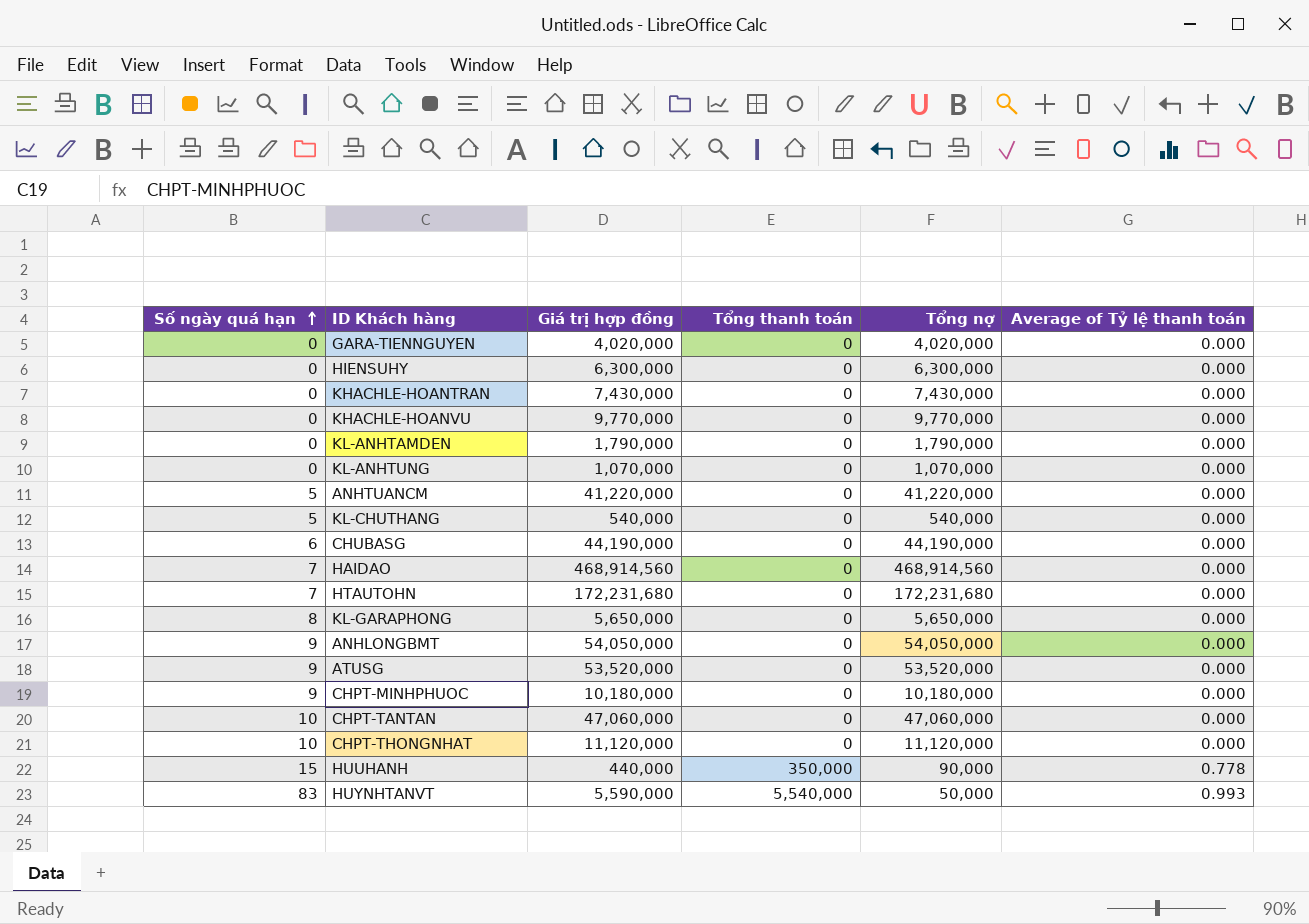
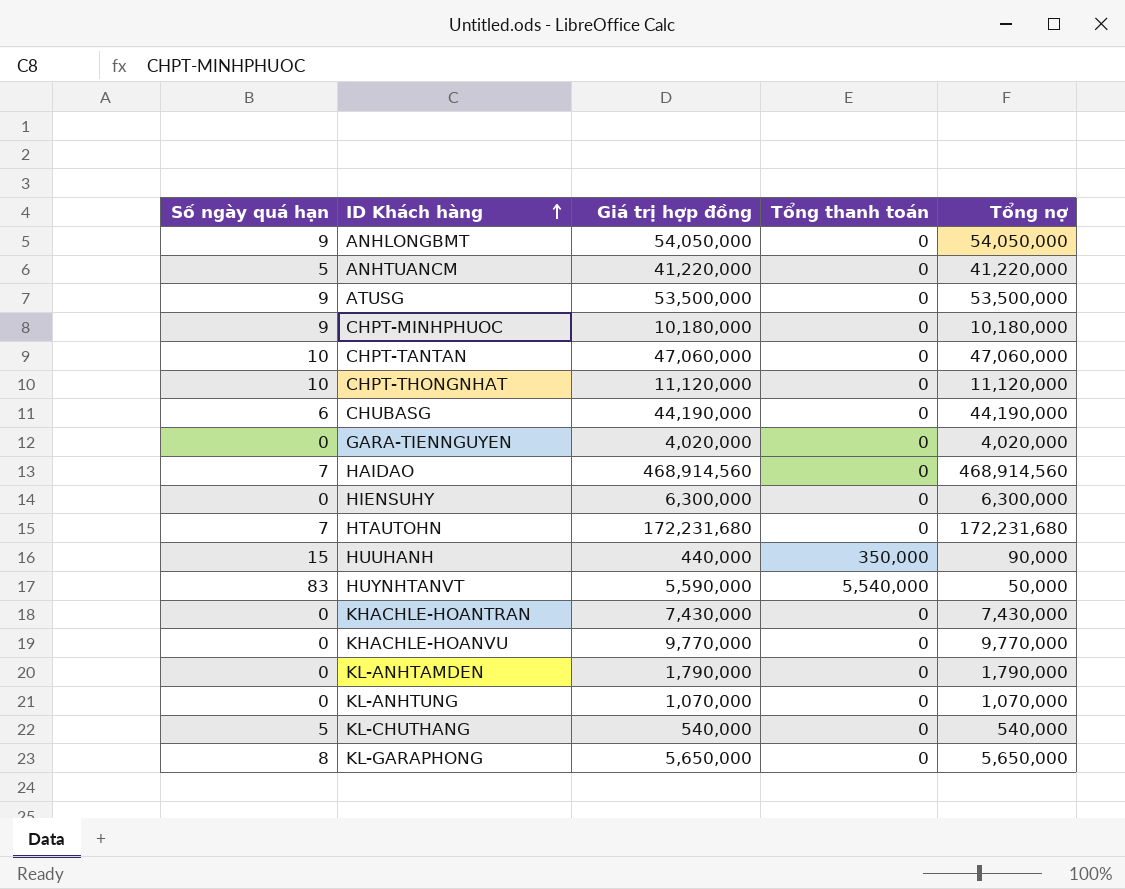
row order: Số ngày quá hạn ascending -> ID Khách hàng ascending
column Average of Tỷ lệ thanh toán | position: 6 -> none
ATUSG | Giá trị hợp đồng: 53,520,000 -> 53,500,000
ATUSG | Tổng nợ: 53,520,000 -> 53,500,000

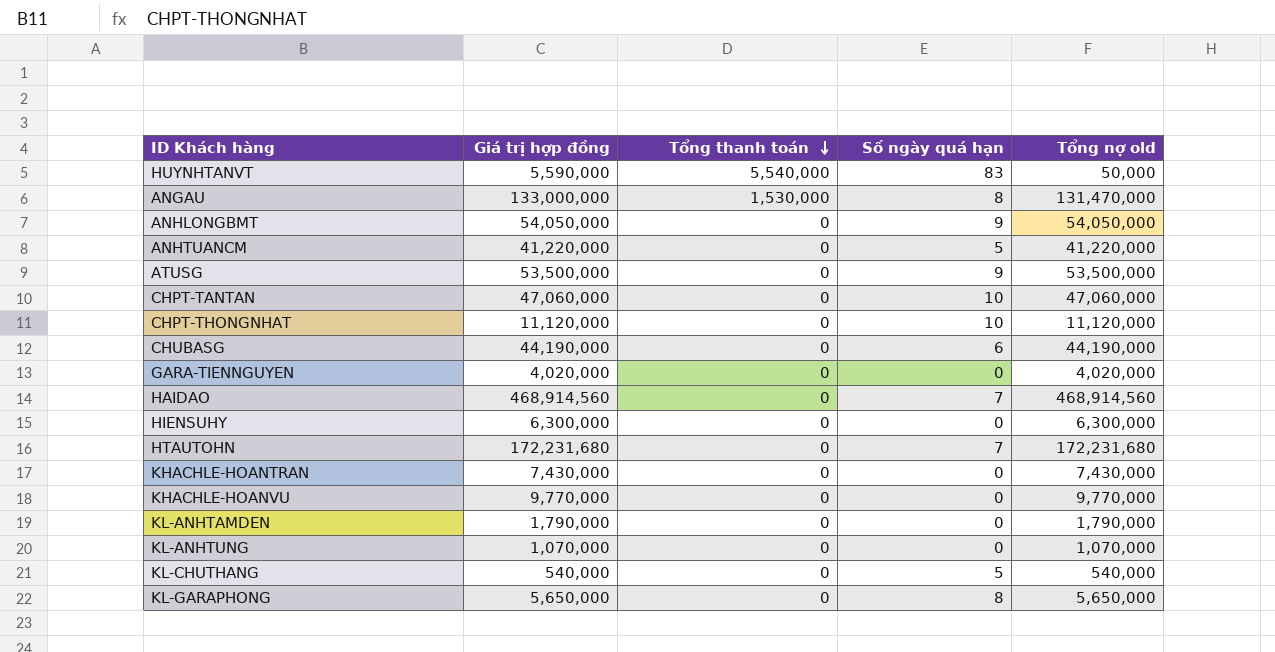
row order: ID Khách hàng ascending -> Tổng thanh toán descending
column Số ngày quá hạn | position: 1 -> 4
column name: Tổng nợ -> Tổng nợ old
row CHPT-MINHPHUOC: 9 | 10,180,000 | 0 | 10,180,000 -> none
row HUUHANH: 15 | 440,000 | 350,000 | 90,000 -> none
row ANGAU: none -> 133,000,000 | 1,530,000 | 8 | 131,470,000

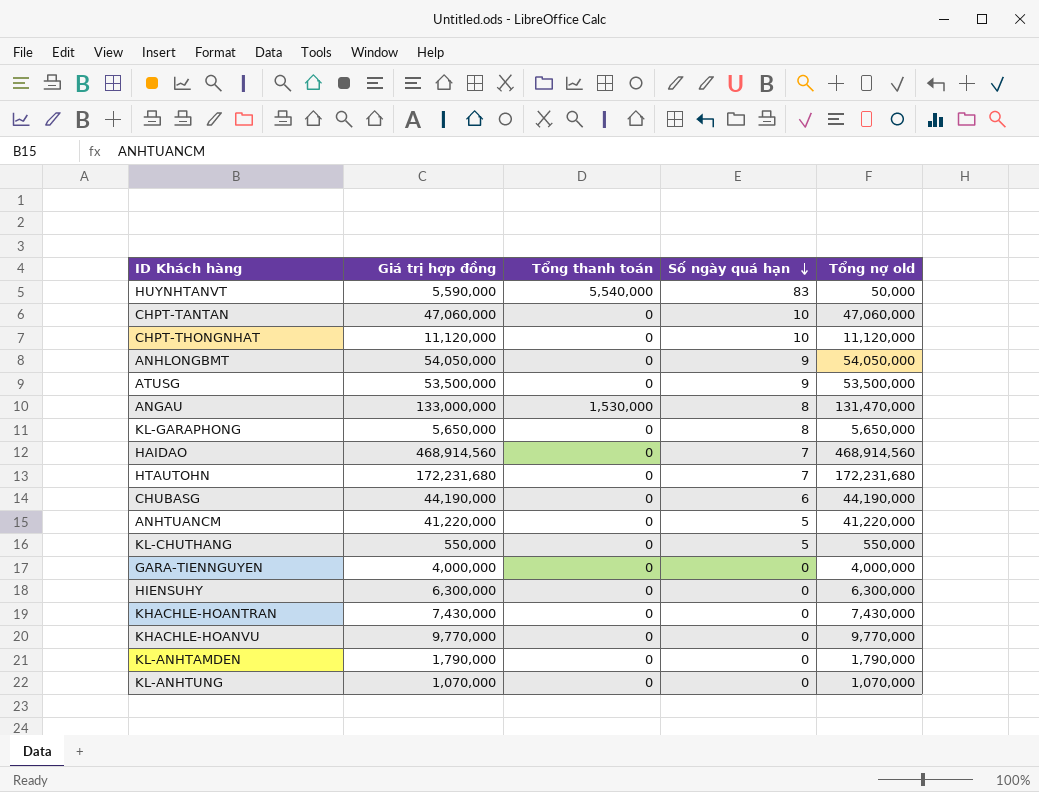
row order: Tổng thanh toán descending -> Số ngày quá hạn descending
KL-CHUTHANG | Giá trị hợp đồng: 540,000 -> 550,000
KL-CHUTHANG | Tổng nợ old: 540,000 -> 550,000
GARA-TIENNGUYEN | Giá trị hợp đồng: 4,020,000 -> 4,000,000
GARA-TIENNGUYEN | Tổng nợ old: 4,020,000 -> 4,000,000

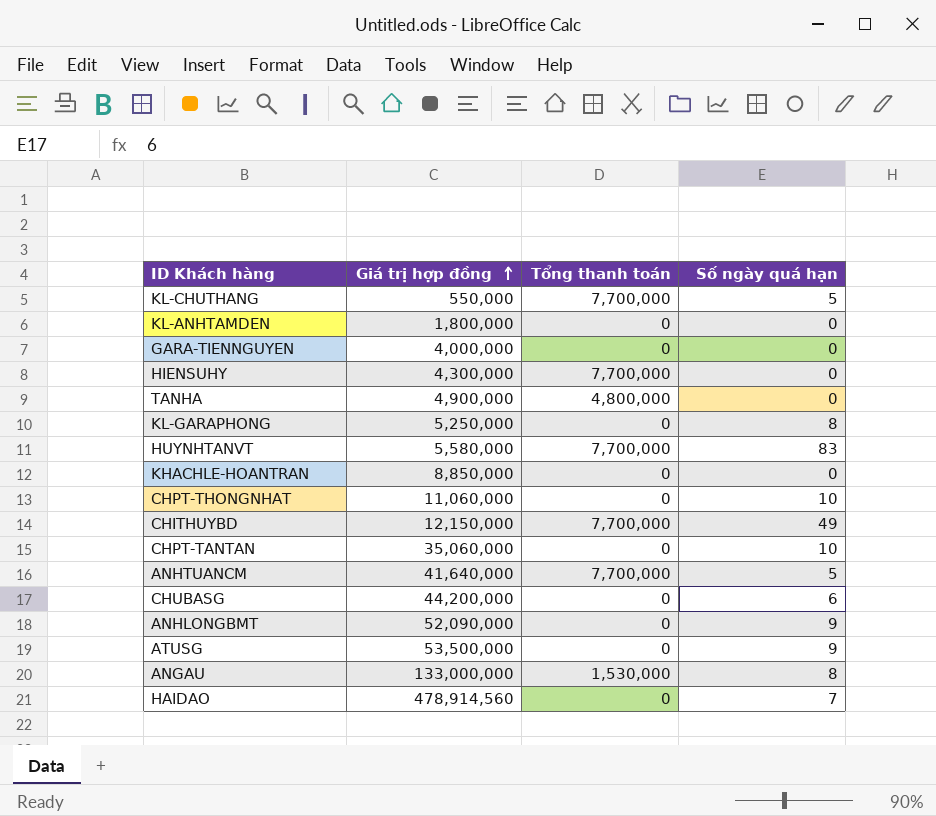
row order: Số ngày quá hạn descending -> Giá trị hợp đồng ascending
column Tổng nợ old | formula: [Giá trị hợp đồng] - [Tổng thanh toán] -> none
row HTAUTOHN: 172,231,680 | 0 | 7 | 172,231,680 -> none
row KHACHLE-HOANVU: 9,770,000 | 0 | 0 | 9,770,000 -> none
row KL-ANHTUNG: 1,070,000 | 0 | 0 | 1,070,000 -> none
KL-CHUTHANG | Tổng thanh toán: 0 -> 7,700,000
KL-ANHTAMDEN | Giá trị hợp đồng: 1,790,000 -> 1,800,000
HIENSUHY | Giá trị hợp đồng: 6,300,000 -> 4,300,000
HIENSUHY | Tổng thanh toán: 0 -> 7,700,000
row TANHA: none -> 4,900,000 | 4,800,000 | 0
KL-GARAPHONG | Giá trị hợp đồng: 5,650,000 -> 5,250,000
HUYNHTANVT | Giá trị hợp đồng: 5,590,000 -> 5,580,000
HUYNHTANVT | Tổng thanh toán: 5,540,000 -> 7,700,000
KHACHLE-HOANTRAN | Giá trị hợp đồng: 7,430,000 -> 8,850,000
CHPT-THONGNHAT | Giá trị hợp đồng: 11,120,000 -> 11,060,000
row CHITHUYBD: none -> 12,150,000 | 7,700,000 | 49
CHPT-TANTAN | Giá trị hợp đồng: 47,060,000 -> 35,060,000
ANHTUANCM | Giá trị hợp đồng: 41,220,000 -> 41,640,000
ANHTUANCM | Tổng thanh toán: 0 -> 7,700,000
CHUBASG | Giá trị hợp đồng: 44,190,000 -> 44,200,000
ANHLONGBMT | Giá trị hợp đồng: 54,050,000 -> 52,090,000
HAIDAO | Giá trị hợp đồng: 468,914,560 -> 478,914,560

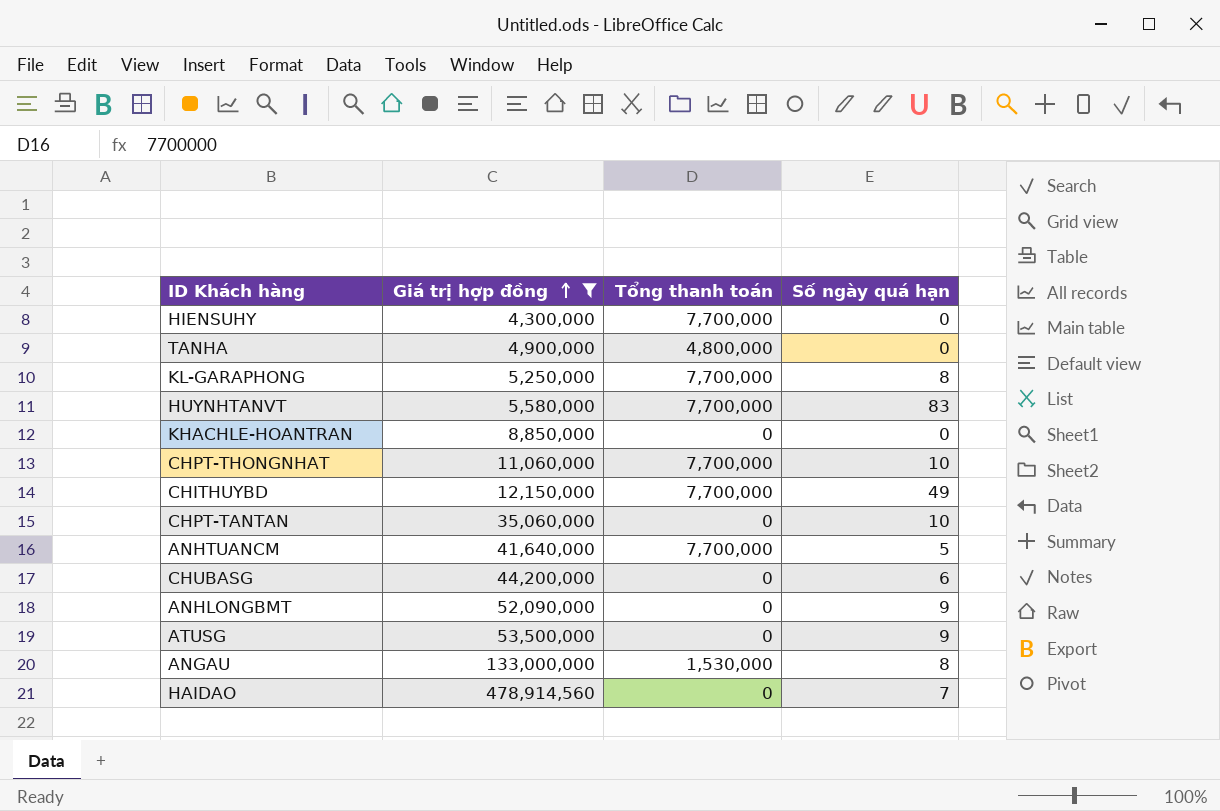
filter: none -> Giá trị hợp đồng >= 4,300,000
KL-GARAPHONG | Tổng thanh toán: 0 -> 7,700,000
CHPT-THONGNHAT | Tổng thanh toán: 0 -> 7,700,000

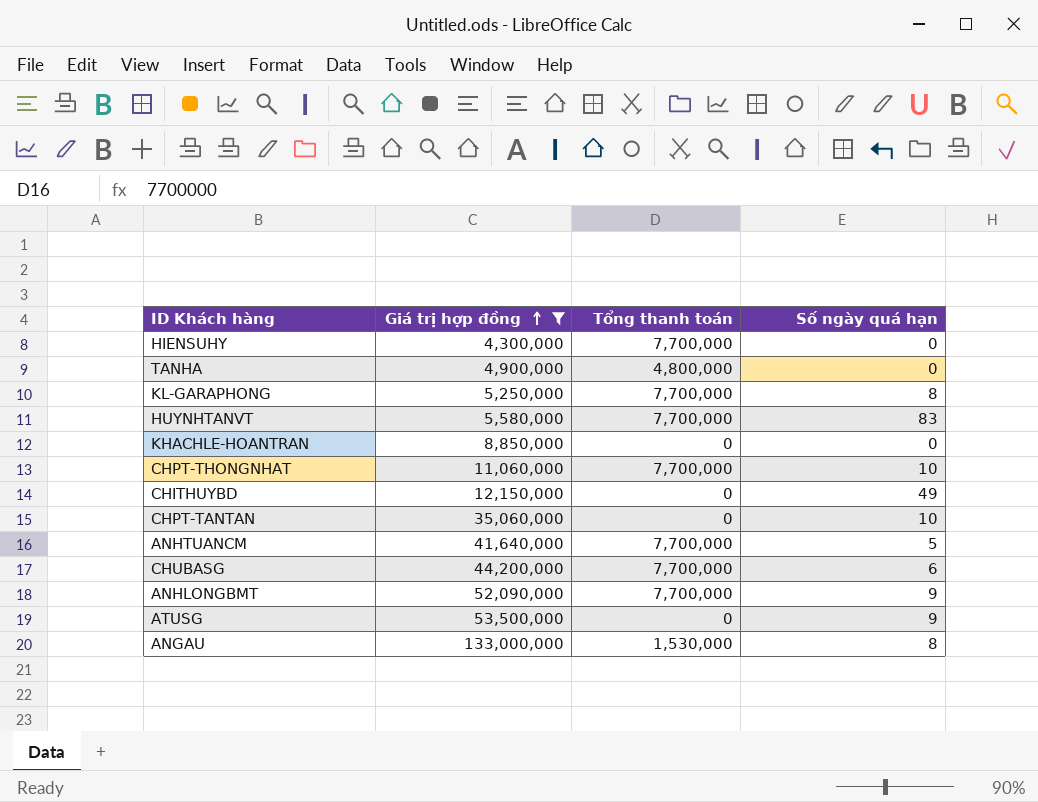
row HAIDAO: 478,914,560 | 0 | 7 -> none
CHITHUYBD | Tổng thanh toán: 7,700,000 -> 0
CHUBASG | Tổng thanh toán: 0 -> 7,700,000
ANHLONGBMT | Tổng thanh toán: 0 -> 7,700,000

